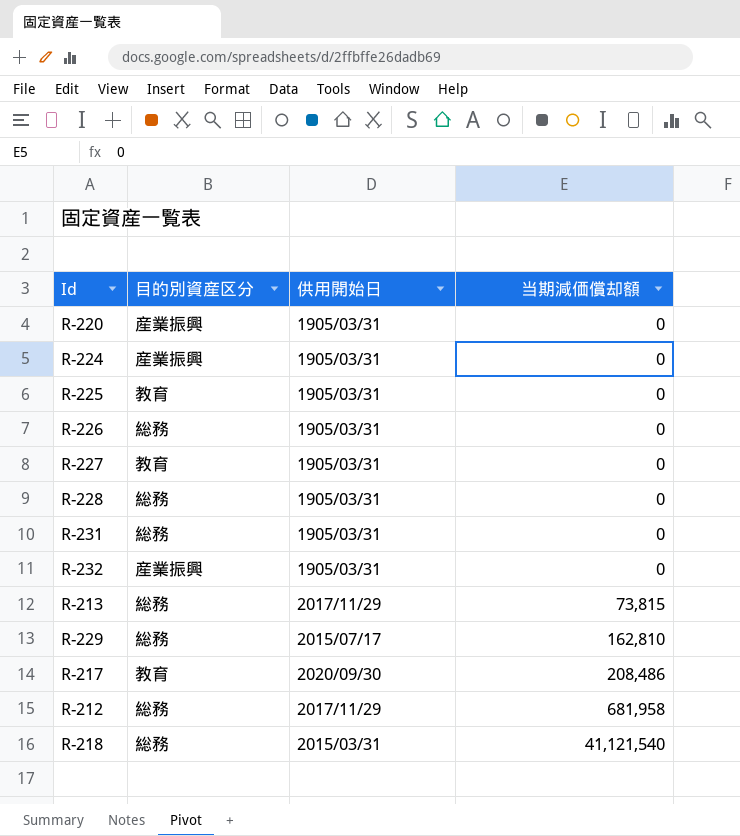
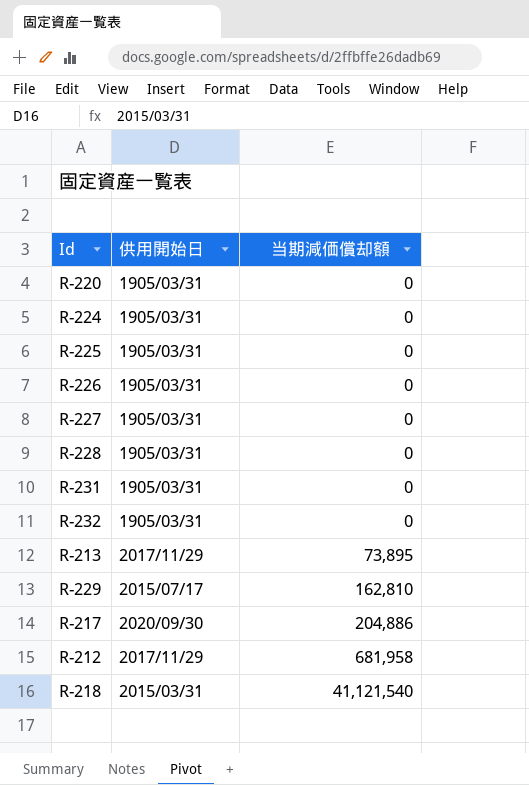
column 目的別資産区分 | position: 2 -> none
R-213 | 当期減価償却額: 73,815 -> 73,895
R-217 | 当期減価償却額: 208,486 -> 204,886

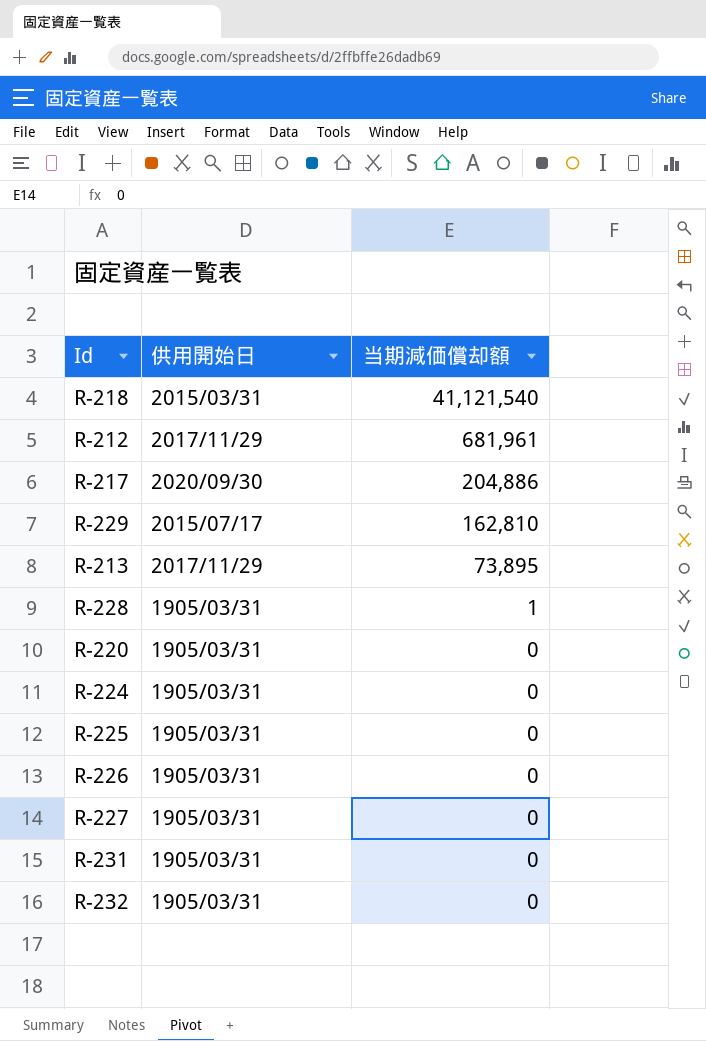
row order: 当期減価償却額 ascending -> 当期減価償却額 descending
R-212 | 当期減価償却額: 681,958 -> 681,961
R-228 | 当期減価償却額: 0 -> 1

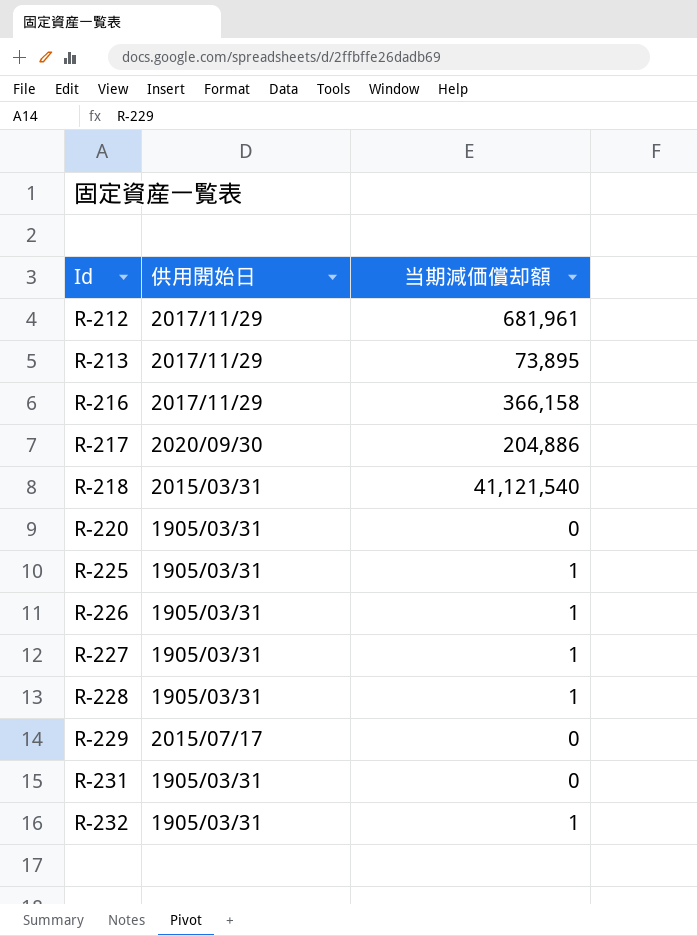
row order: 当期減価償却額 descending -> Id ascending
row R-224: 1905/03/31 | 0 -> none
row R-216: none -> 2017/11/29 | 366,158
R-225 | 当期減価償却額: 0 -> 1
R-226 | 当期減価償却額: 0 -> 1
R-227 | 当期減価償却額: 0 -> 1
R-229 | 当期減価償却額: 162,810 -> 0
R-232 | 当期減価償却額: 0 -> 1

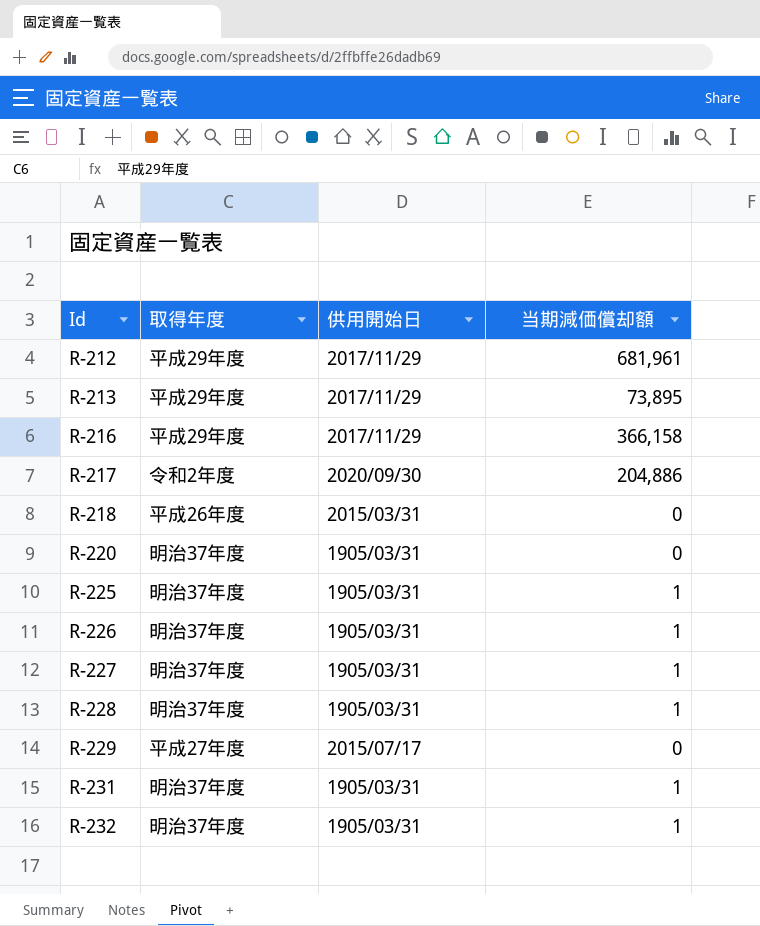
column 取得年度 | position: none -> 2
R-218 | 当期減価償却額: 41,121,540 -> 0
R-231 | 当期減価償却額: 0 -> 1

